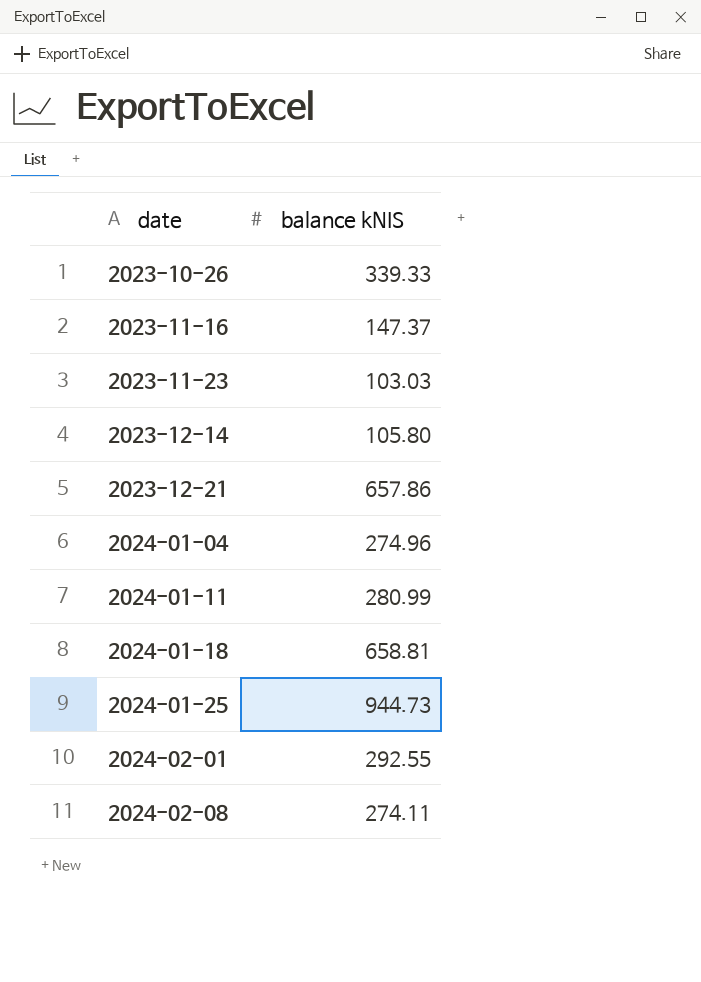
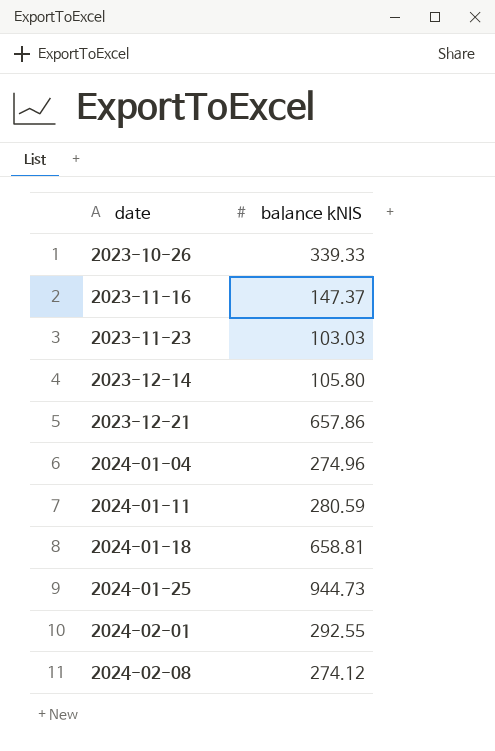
2024-01-11 | balance kNIS: 280.99 -> 280.59
2024-02-08 | balance kNIS: 274.11 -> 274.12

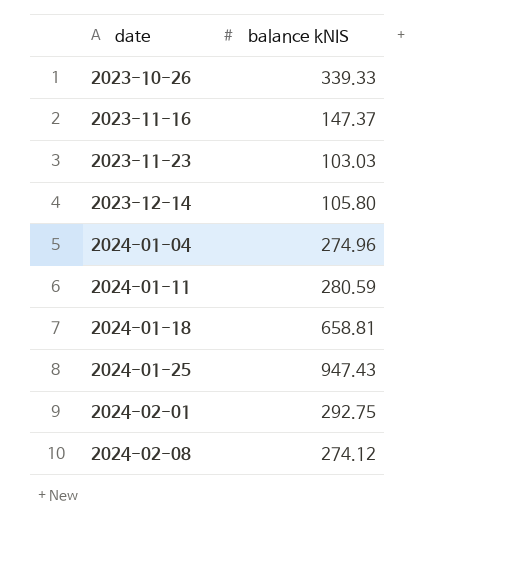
row 2023-12-21: 657.86 -> none
2024-01-25 | balance kNIS: 944.73 -> 947.43
2024-02-01 | balance kNIS: 292.55 -> 292.75

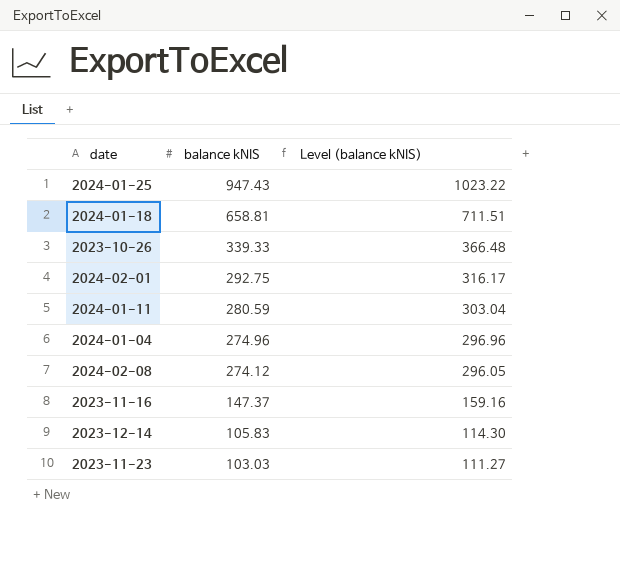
row order: date ascending -> balance kNIS descending
column Level (balance kNIS) | formula: none -> [balance kNIS] * 1.08
2023-12-14 | balance kNIS: 105.80 -> 105.83

